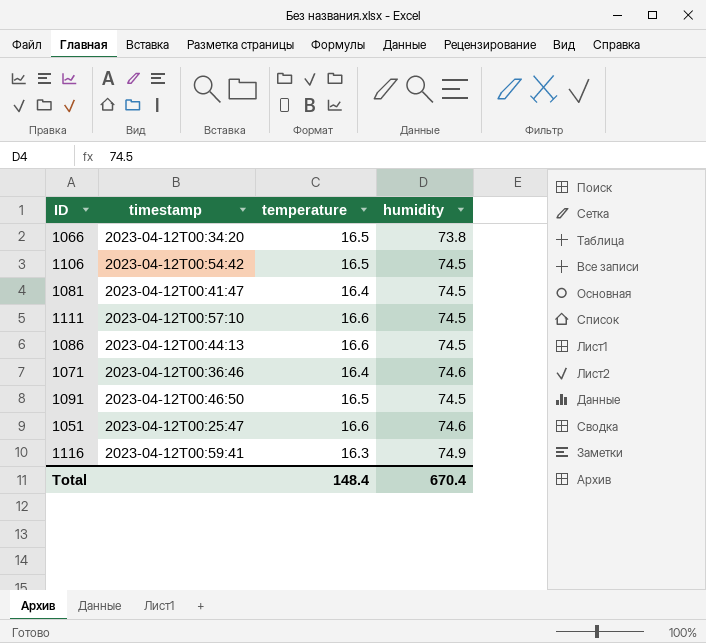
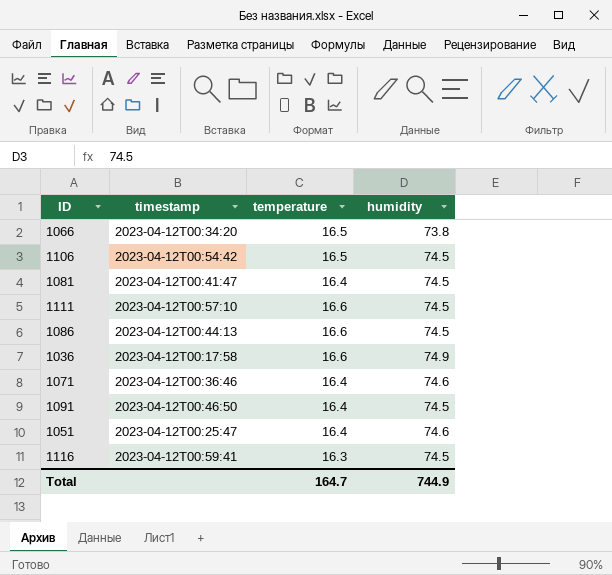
row 1036: none -> 2023-04-12T00:17:58 | 16.6 | 74.9
1091 | temperature: 16.5 -> 16.4
1051 | temperature: 16.6 -> 16.4
1116 | humidity: 74.9 -> 74.5
Total | temperature: 148.4 -> 164.7
Total | humidity: 670.4 -> 744.9

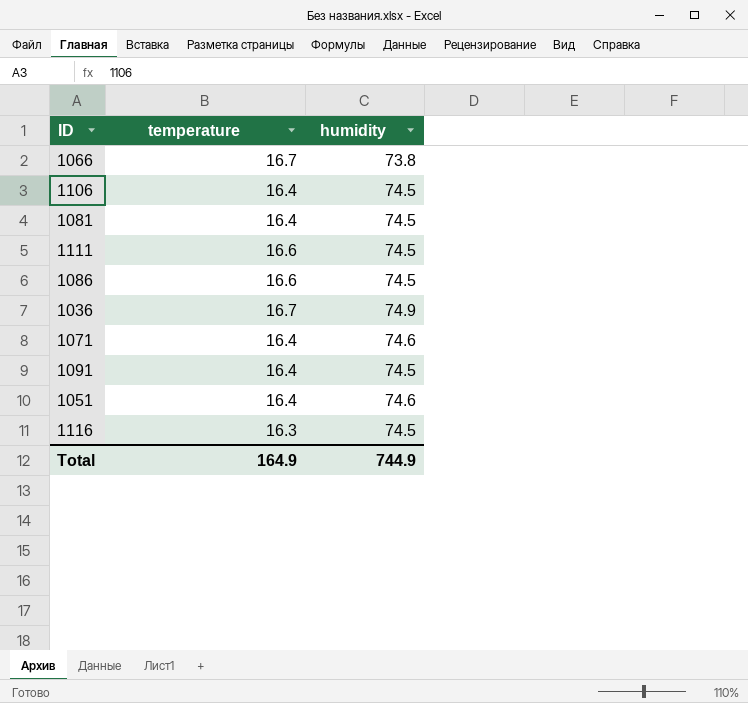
column timestamp | position: 2 -> none
1066 | temperature: 16.5 -> 16.7
1106 | temperature: 16.5 -> 16.4
1036 | temperature: 16.6 -> 16.7
Total | temperature: 164.7 -> 164.9

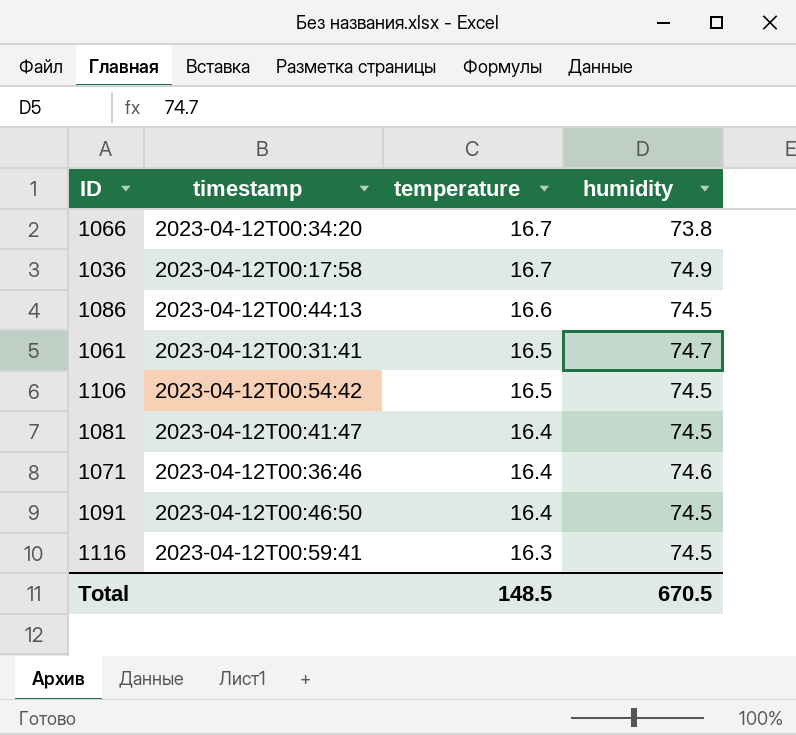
row order: none -> temperature descending
column timestamp | position: none -> 2
row 1111: 16.6 | 74.5 -> none
row 1051: 16.4 | 74.6 -> none
row 1061: none -> 2023-04-12T00:31:41 | 16.5 | 74.7
1106 | temperature: 16.4 -> 16.5
Total | temperature: 164.9 -> 148.5
Total | humidity: 744.9 -> 670.5

